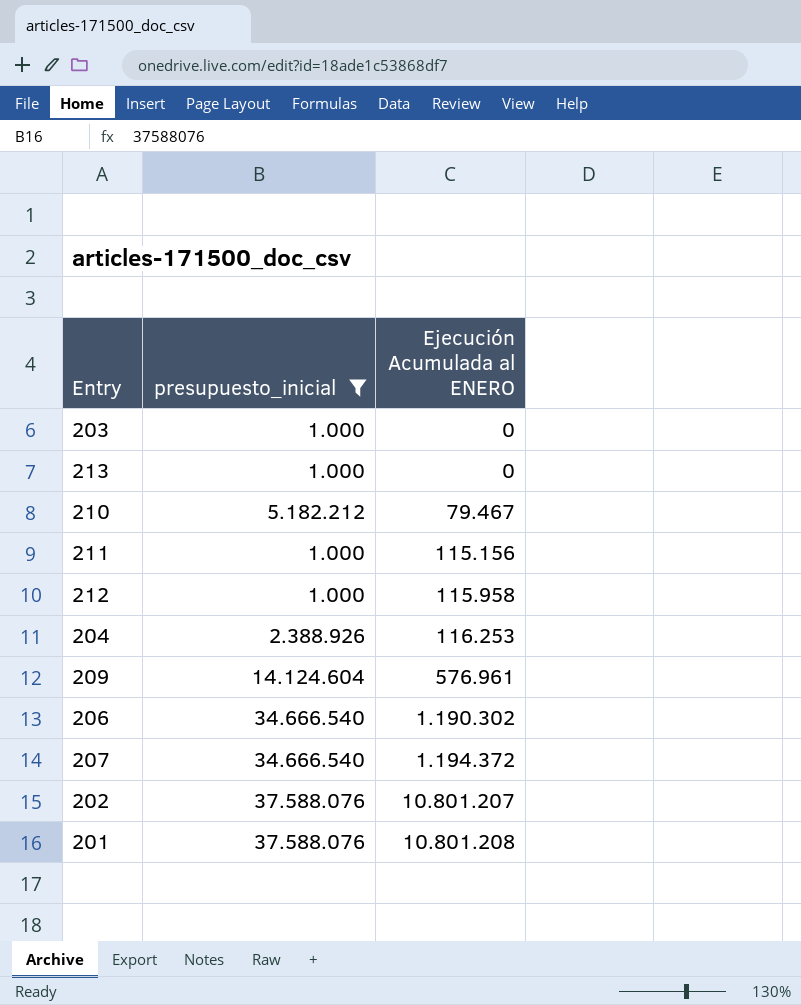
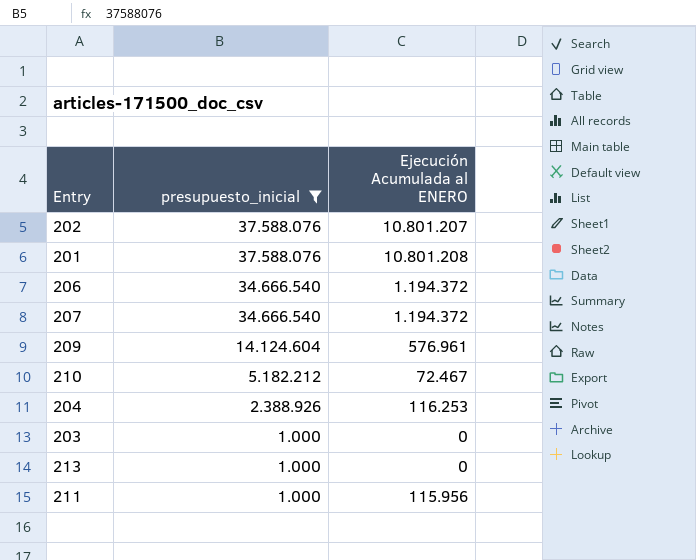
row order: Ejecución Acumulada al ENERO ascending -> presupuesto_inicial descending
row 212: 1.000 | 115.958 -> none
206 | Ejecución Acumulada al ENERO: 1.190.302 -> 1.194.372
210 | Ejecución Acumulada al ENERO: 79.467 -> 72.467
211 | Ejecución Acumulada al ENERO: 115.156 -> 115.956

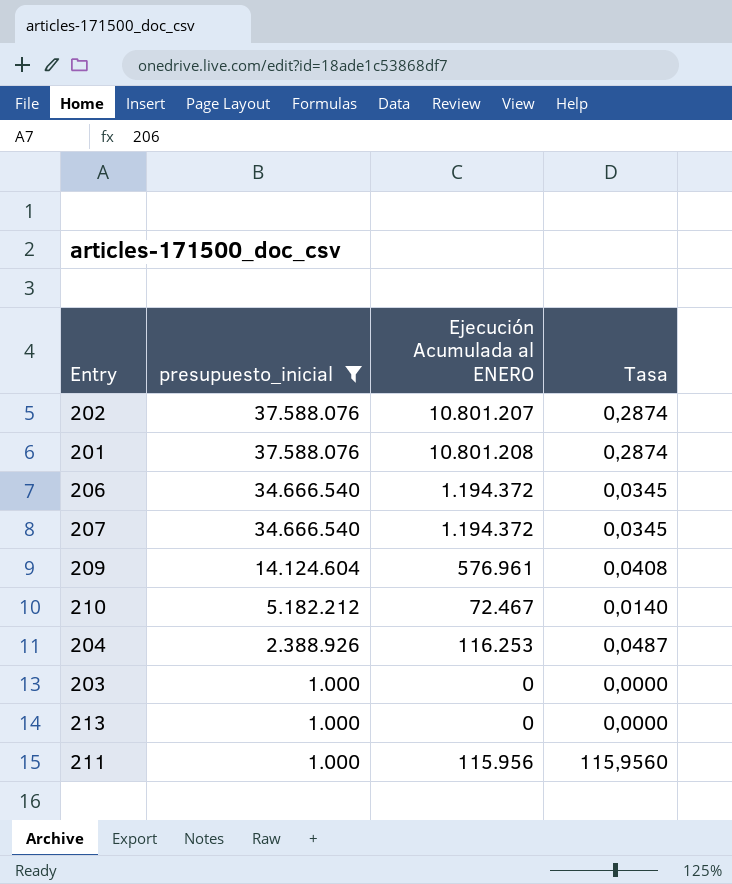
column Tasa | formula: none -> [Ejecución Acumulada al ENERO] / [presupuesto_inicial]

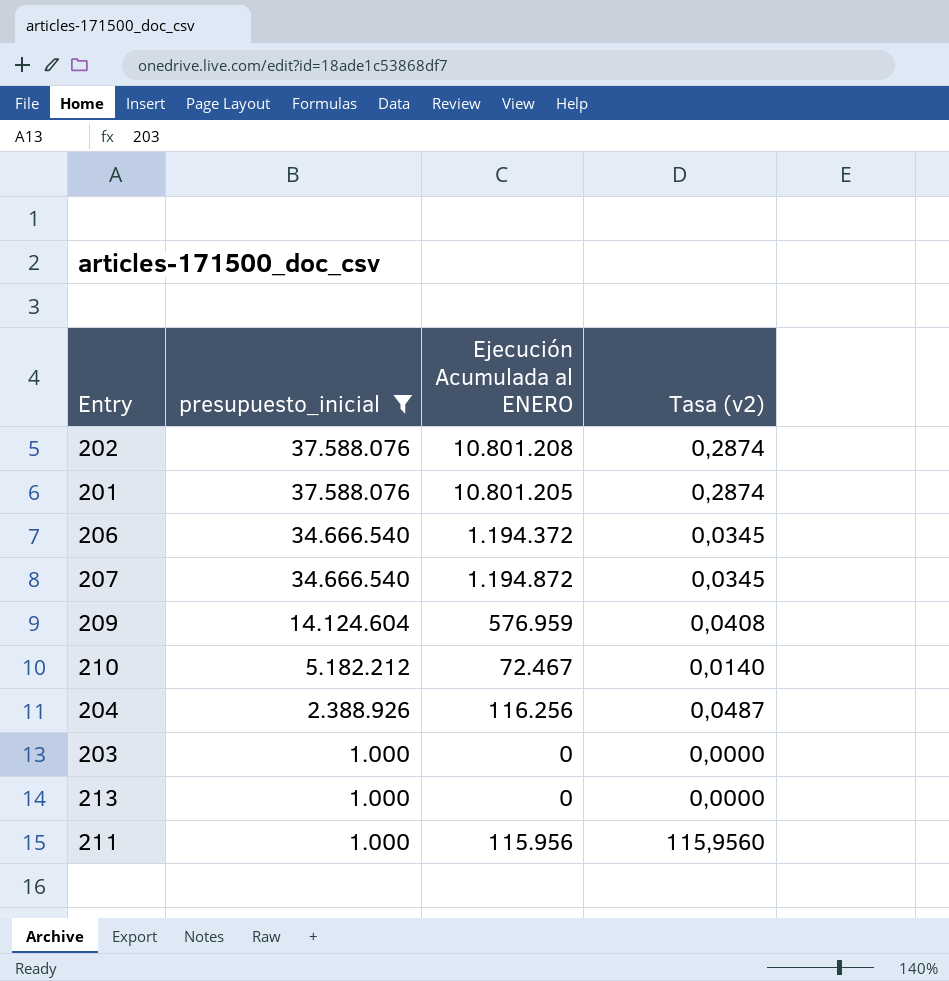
column name: Tasa -> Tasa (v2)
202 | Ejecución Acumulada al ENERO: 10.801.207 -> 10.801.208
201 | Ejecución Acumulada al ENERO: 10.801.208 -> 10.801.205
207 | Ejecución Acumulada al ENERO: 1.194.372 -> 1.194.872
209 | Ejecución Acumulada al ENERO: 576.961 -> 576.959
204 | Ejecución Acumulada al ENERO: 116.253 -> 116.256

